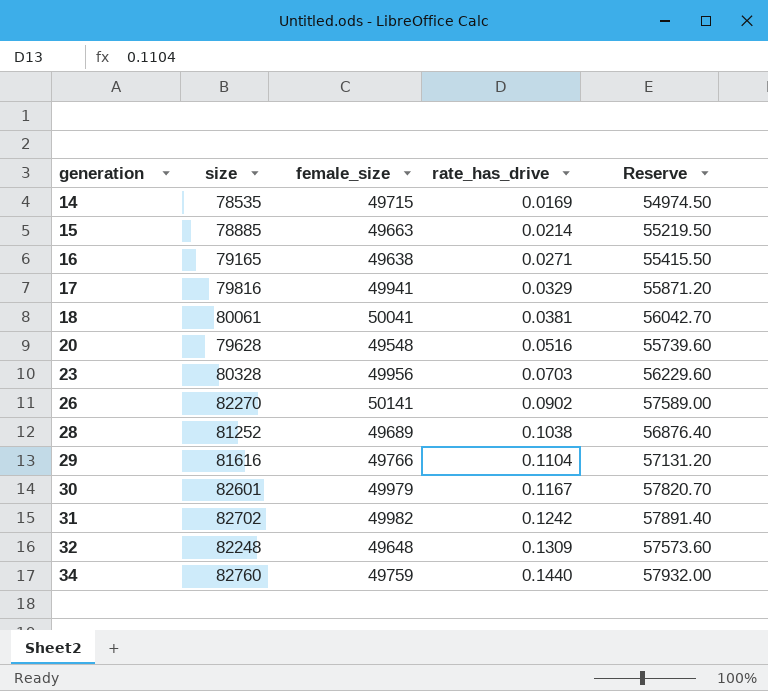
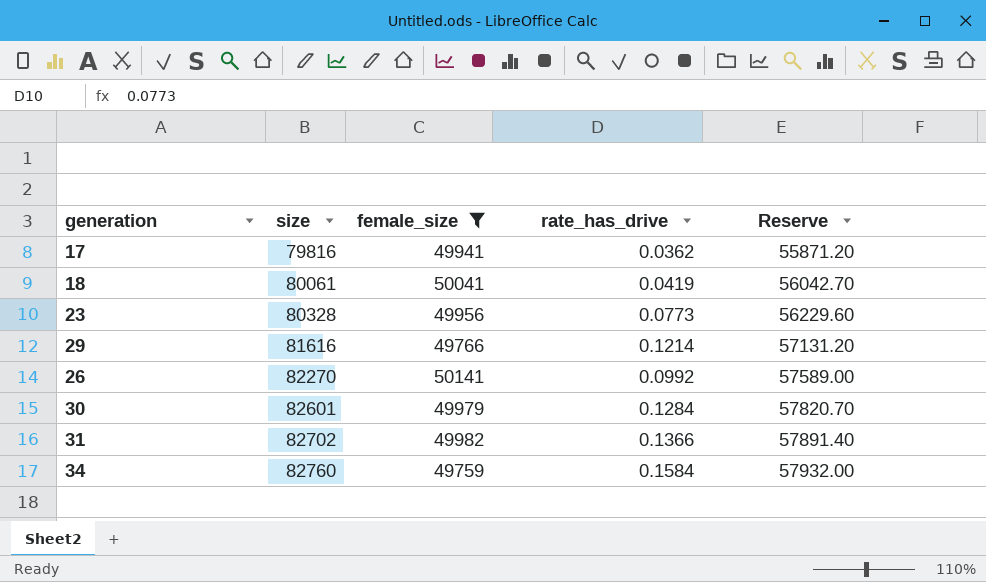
filter: none -> female_size >= 49759
row order: generation ascending -> size ascending
17 | rate_has_drive: 0.0329 -> 0.0362
18 | rate_has_drive: 0.0381 -> 0.0419
23 | rate_has_drive: 0.0703 -> 0.0773
29 | rate_has_drive: 0.1104 -> 0.1214
26 | rate_has_drive: 0.0902 -> 0.0992
30 | rate_has_drive: 0.1167 -> 0.1284
31 | rate_has_drive: 0.1242 -> 0.1366
34 | rate_has_drive: 0.1440 -> 0.1584

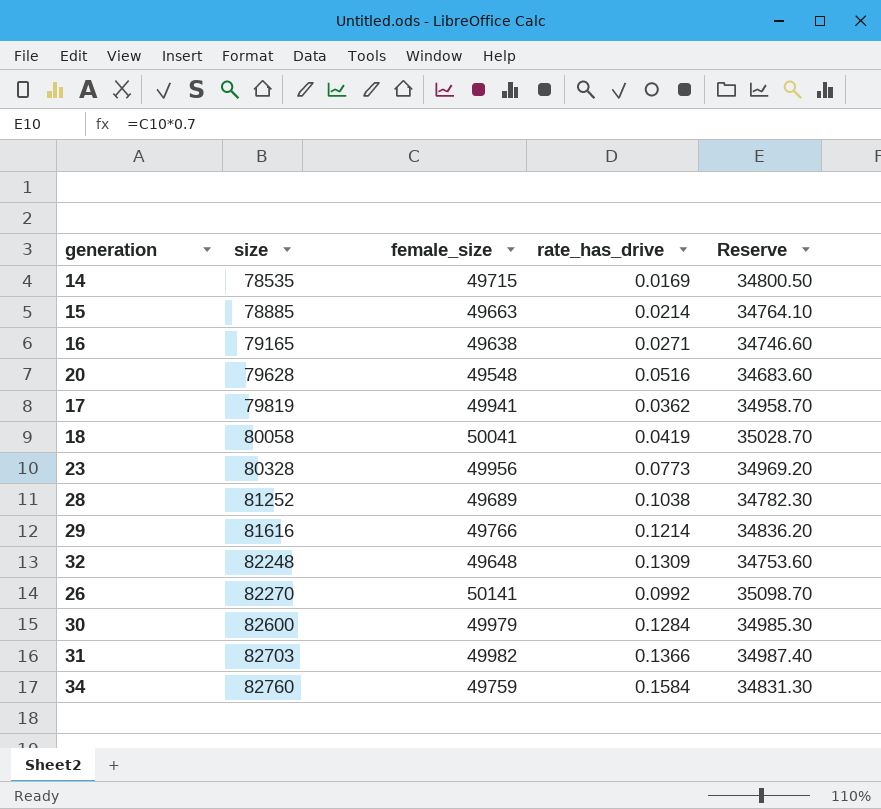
filter: female_size >= 49759 -> none
column Reserve | formula: [size] * 0.7 -> [female_size] * 0.7
17 | size: 79816 -> 79819
18 | size: 80061 -> 80058
30 | size: 82601 -> 82600
31 | size: 82702 -> 82703

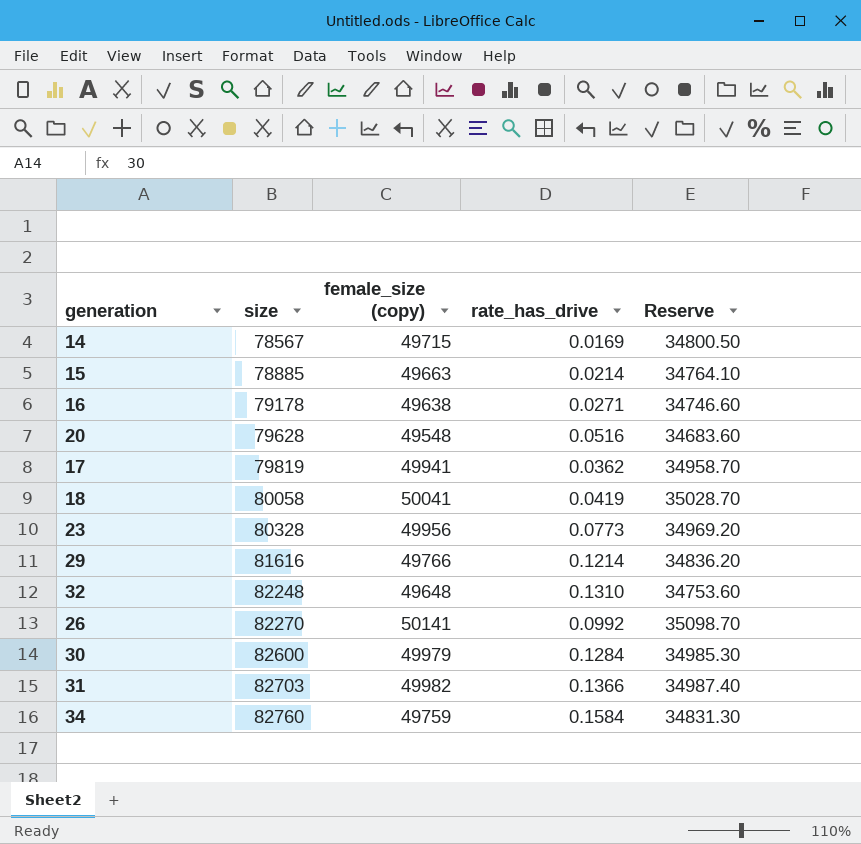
column name: female_size -> female_size (copy)
row 28: 81252 | 49689 | 0.1038 | 34782.30 -> none
14 | size: 78535 -> 78567
16 | size: 79165 -> 79178
32 | rate_has_drive: 0.1309 -> 0.1310

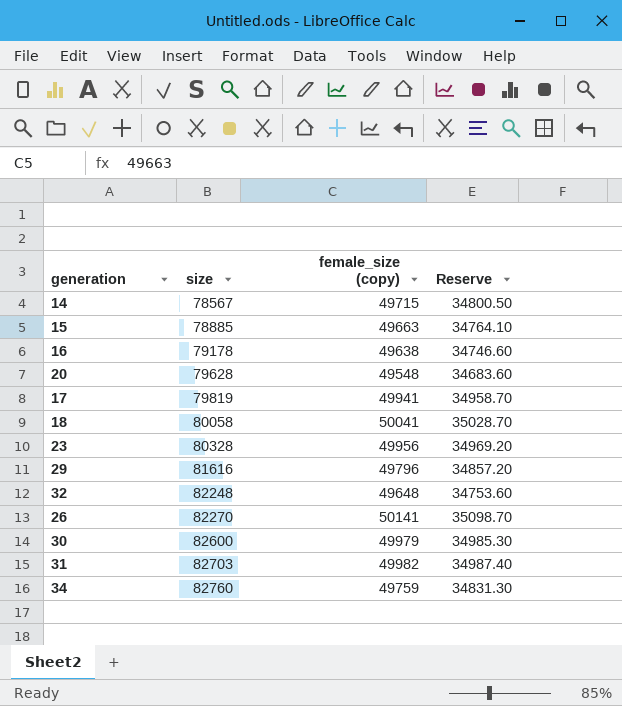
column rate_has_drive | position: 4 -> none
29 | female_size (copy): 49766 -> 49796
29 | Reserve: 34836.20 -> 34857.20

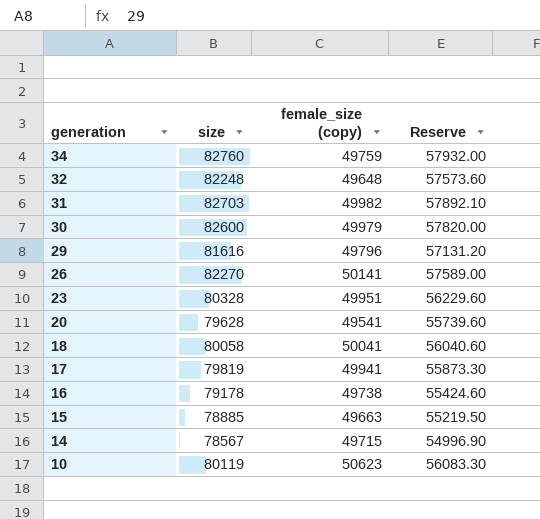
row order: size ascending -> generation descending
column Reserve | formula: [female_size (copy)] * 0.7 -> [size] * 0.7
23 | female_size (copy): 49956 -> 49951
20 | female_size (copy): 49548 -> 49541
16 | female_size (copy): 49638 -> 49738
row 10: none -> 80119 | 50623 | 56083.30

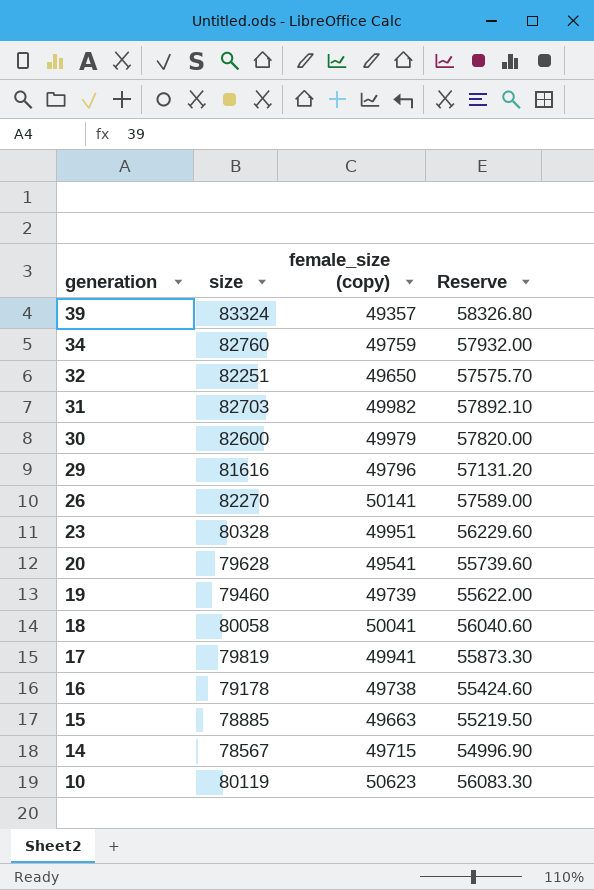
row 39: none -> 83324 | 49357 | 58326.80
32 | size: 82248 -> 82251
32 | female_size (copy): 49648 -> 49650
32 | Reserve: 57573.60 -> 57575.70
row 19: none -> 79460 | 49739 | 55622.00

